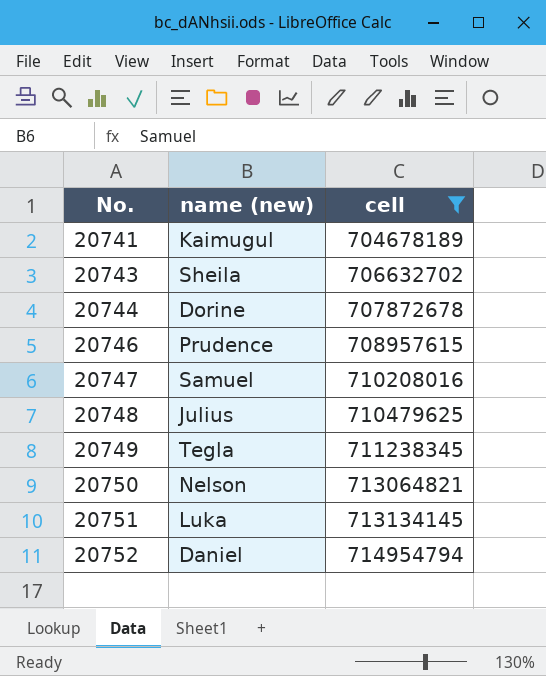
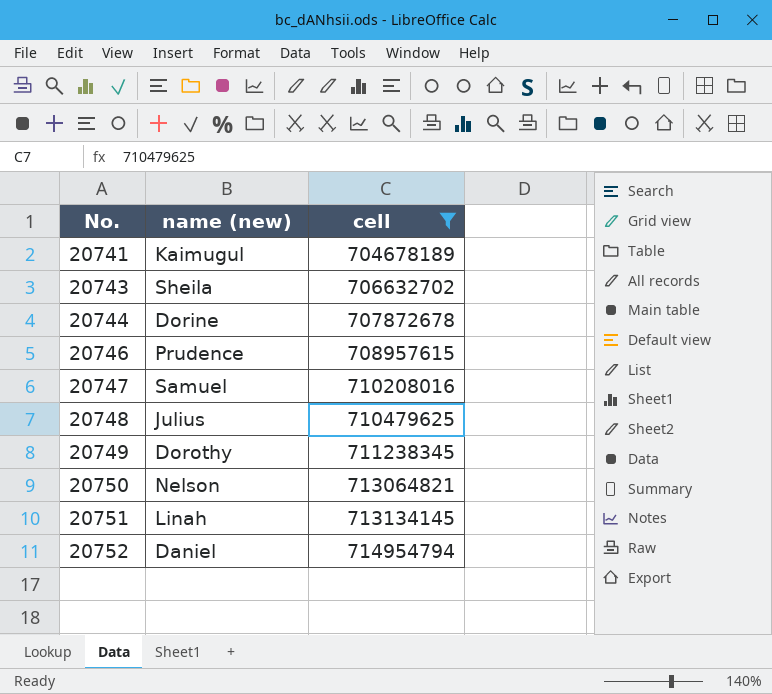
20749 | name (new): Tegla -> Dorothy
20751 | name (new): Luka -> Linah

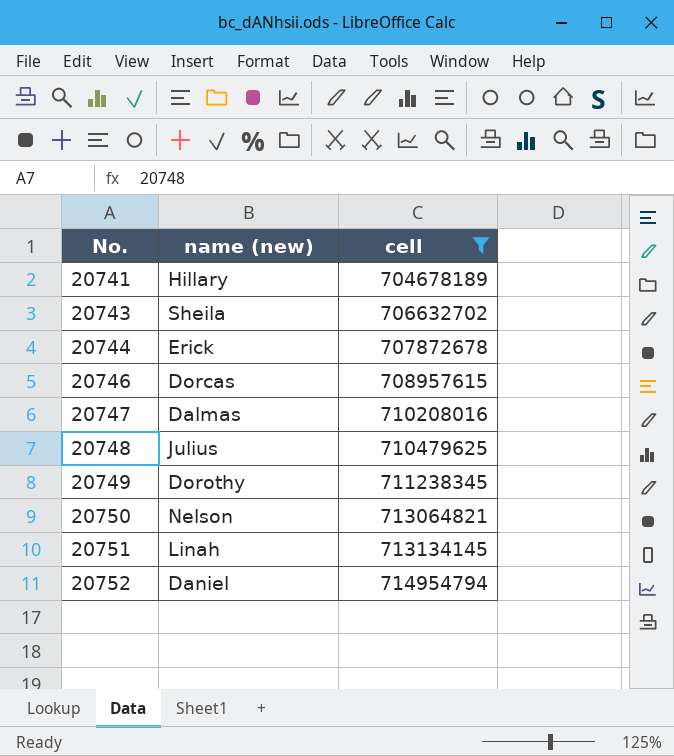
20741 | name (new): Kaimugul -> Hillary
20744 | name (new): Dorine -> Erick
20746 | name (new): Prudence -> Dorcas
20747 | name (new): Samuel -> Dalmas

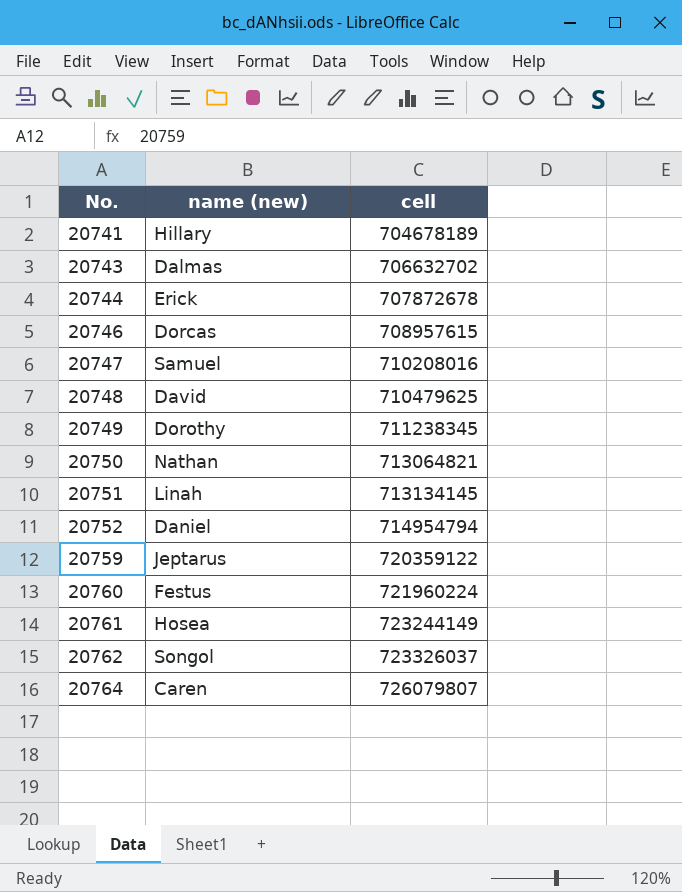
filter: cell <= 714954794 -> none
20743 | name (new): Sheila -> Dalmas
20747 | name (new): Dalmas -> Samuel
20748 | name (new): Julius -> David
20750 | name (new): Nelson -> Nathan

